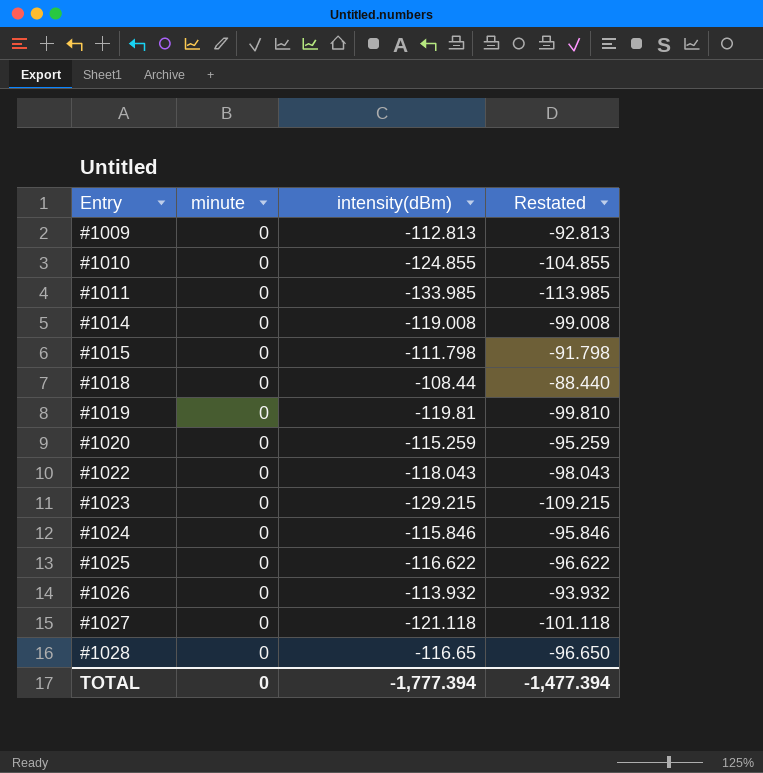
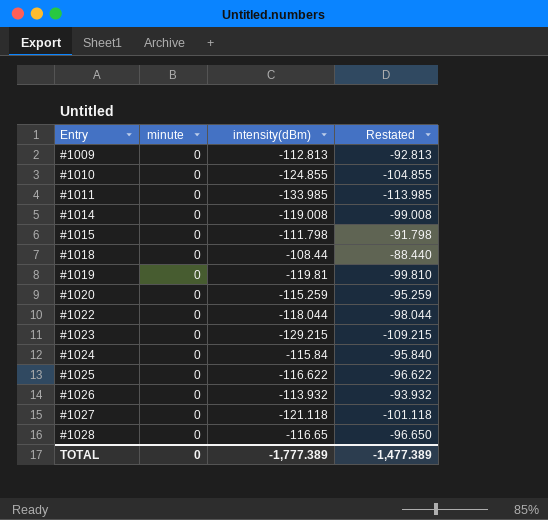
#1022 | intensity(dBm): -118.043 -> -118.044
#1022 | Restated: -98.043 -> -98.044
#1024 | intensity(dBm): -115.846 -> -115.84
#1024 | Restated: -95.846 -> -95.840
TOTAL | intensity(dBm): -1,777.394 -> -1,777.389
TOTAL | Restated: -1,477.394 -> -1,477.389

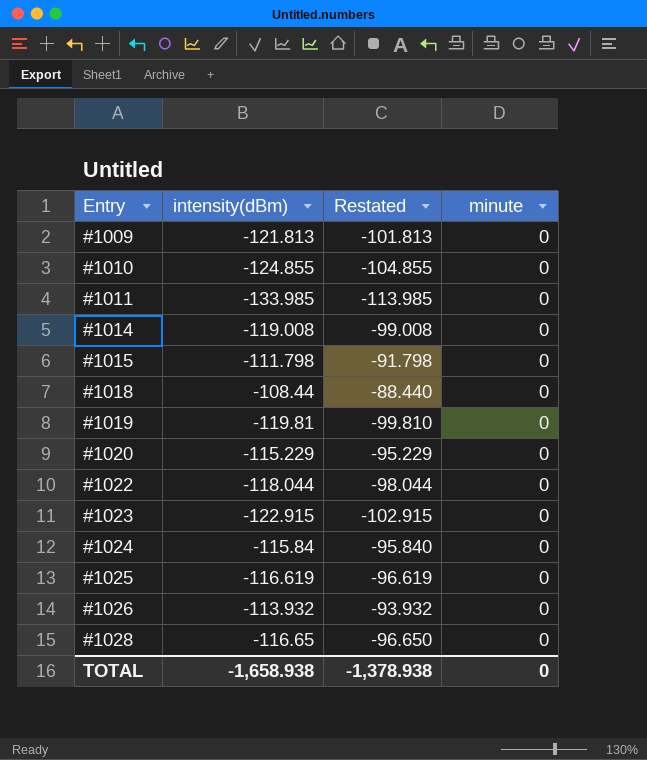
column minute | position: 2 -> 4
row #1027: 0 | -121.118 | -101.118 -> none
#1009 | intensity(dBm): -112.813 -> -121.813
#1009 | Restated: -92.813 -> -101.813
#1020 | intensity(dBm): -115.259 -> -115.229
#1020 | Restated: -95.259 -> -95.229
#1023 | intensity(dBm): -129.215 -> -122.915
#1023 | Restated: -109.215 -> -102.915
#1025 | intensity(dBm): -116.622 -> -116.619
#1025 | Restated: -96.622 -> -96.619
TOTAL | intensity(dBm): -1,777.389 -> -1,658.938
TOTAL | Restated: -1,477.389 -> -1,378.938

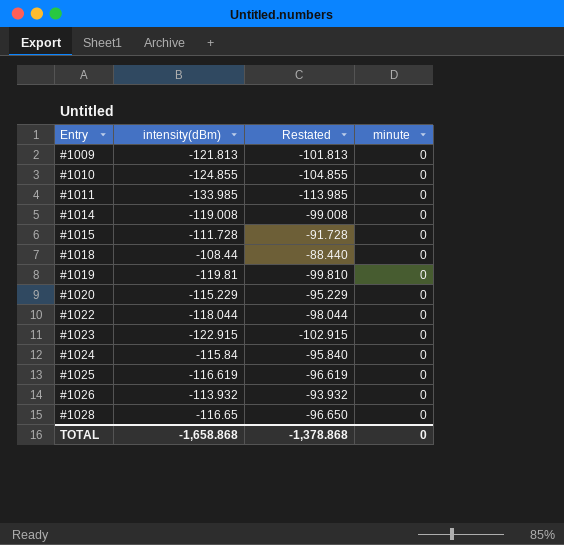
#1015 | intensity(dBm): -111.798 -> -111.728
#1015 | Restated: -91.798 -> -91.728
TOTAL | intensity(dBm): -1,658.938 -> -1,658.868
TOTAL | Restated: -1,378.938 -> -1,378.868

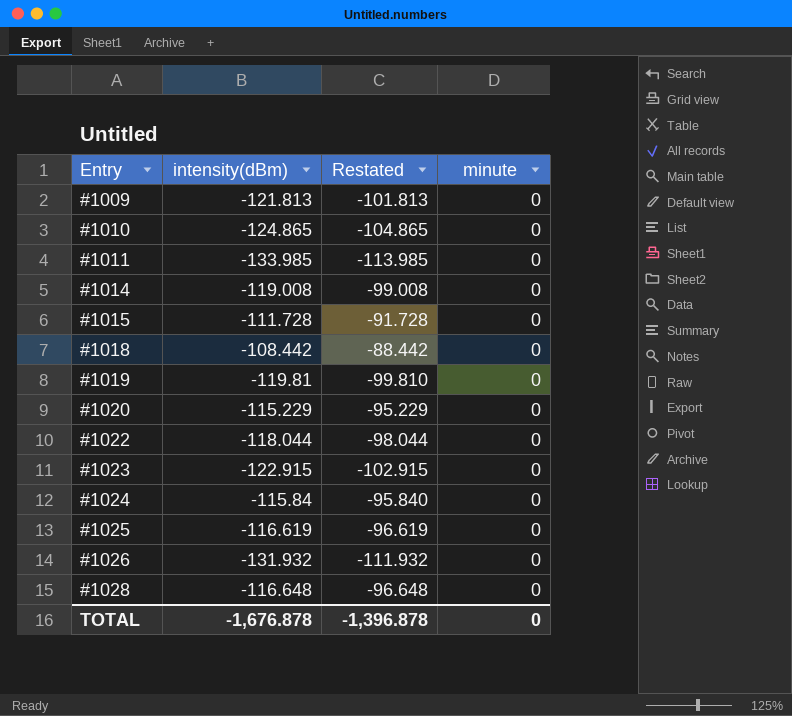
#1010 | intensity(dBm): -124.855 -> -124.865
#1010 | Restated: -104.855 -> -104.865
#1018 | intensity(dBm): -108.44 -> -108.442
#1018 | Restated: -88.440 -> -88.442
#1026 | intensity(dBm): -113.932 -> -131.932
#1026 | Restated: -93.932 -> -111.932
#1028 | intensity(dBm): -116.65 -> -116.648
#1028 | Restated: -96.650 -> -96.648
TOTAL | intensity(dBm): -1,658.868 -> -1,676.878
TOTAL | Restated: -1,378.868 -> -1,396.878

